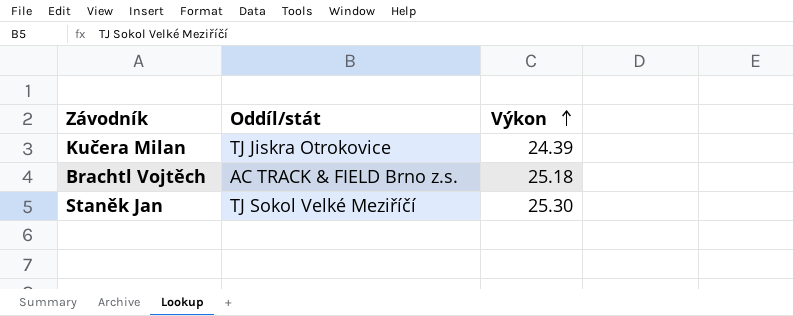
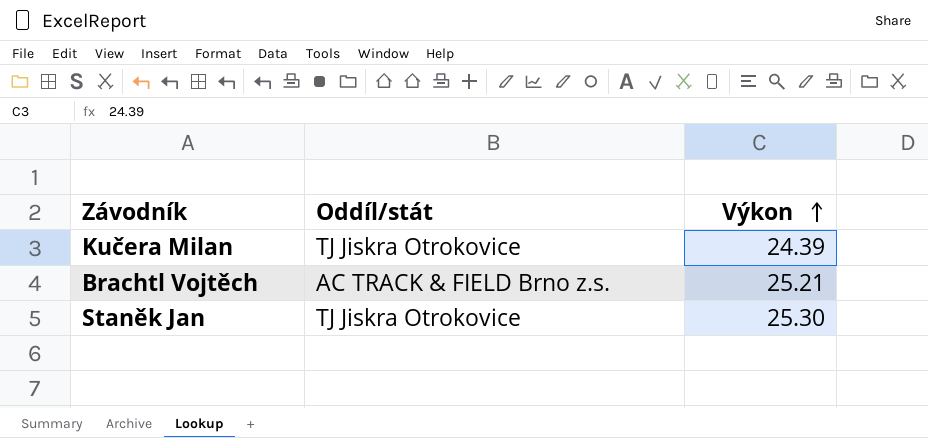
Brachtl Vojtěch | Výkon: 25.18 -> 25.21
Staněk Jan | Oddíl/stát: TJ Sokol Velké Meziříčí -> TJ Jiskra Otrokovice

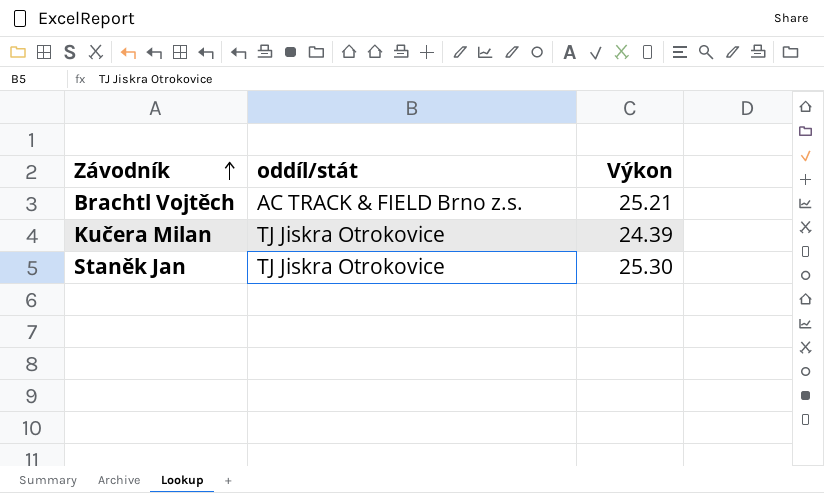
row order: Výkon ascending -> Závodník ascending
column name: Oddíl/stát -> oddíl/stát

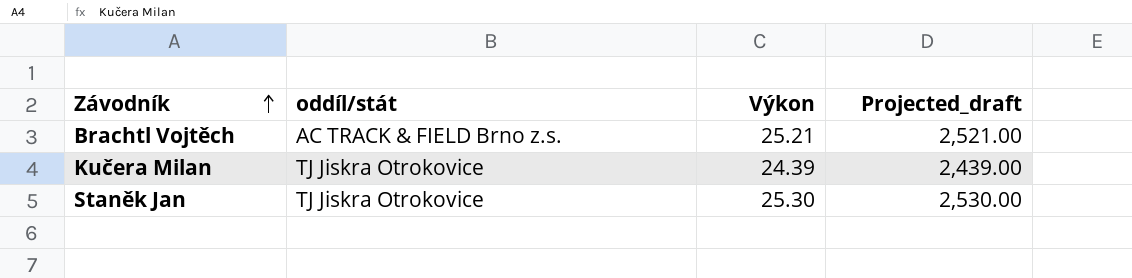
column Projected_draft | formula: none -> [Výkon] * 100

